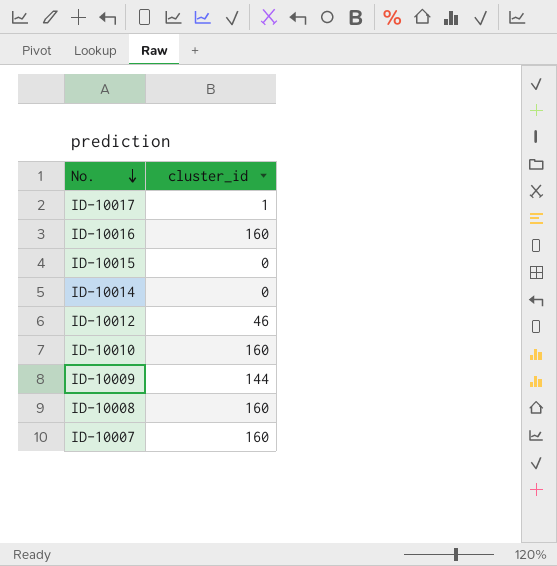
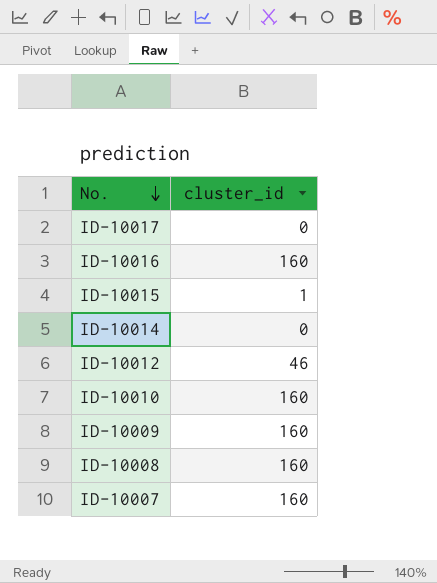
ID-10017 | cluster_id: 1 -> 0
ID-10015 | cluster_id: 0 -> 1
ID-10009 | cluster_id: 144 -> 160

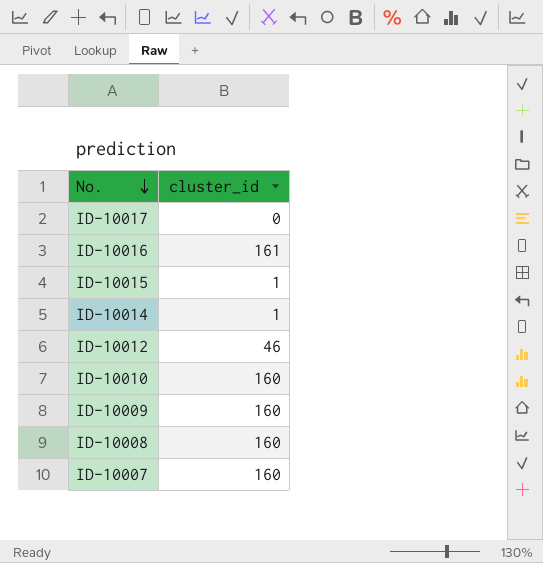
ID-10016 | cluster_id: 160 -> 161
ID-10014 | cluster_id: 0 -> 1

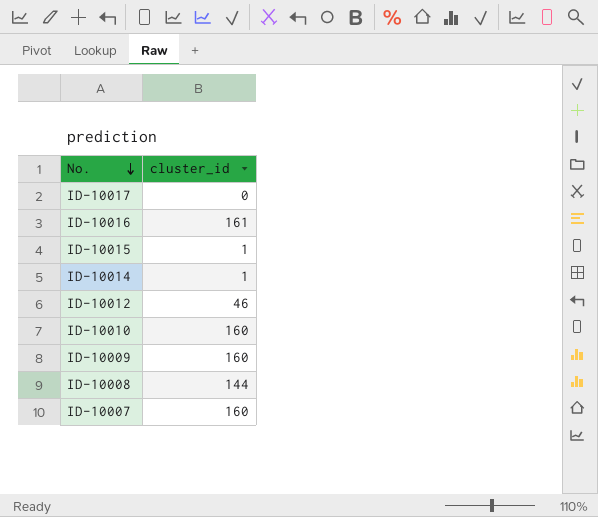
ID-10008 | cluster_id: 160 -> 144

